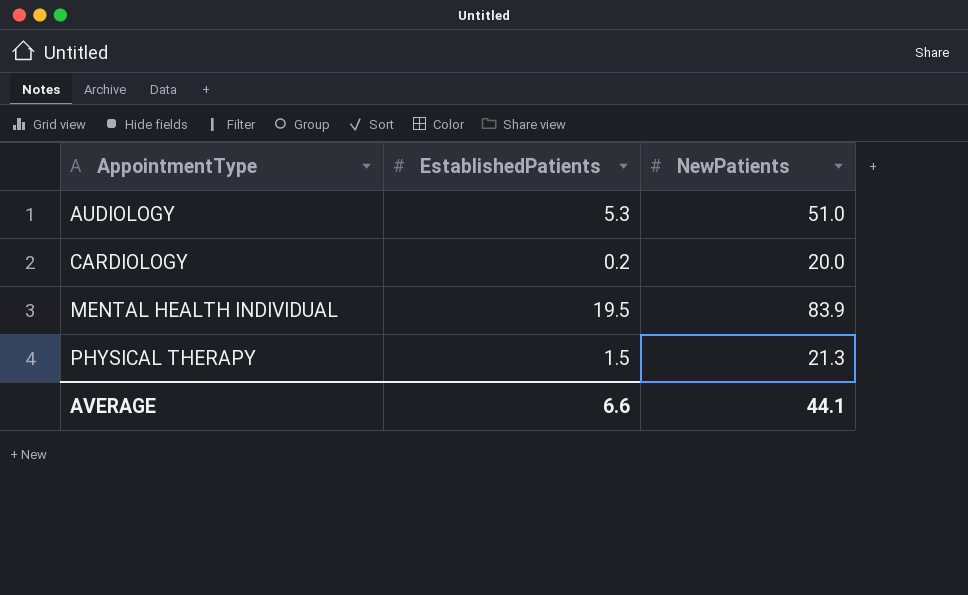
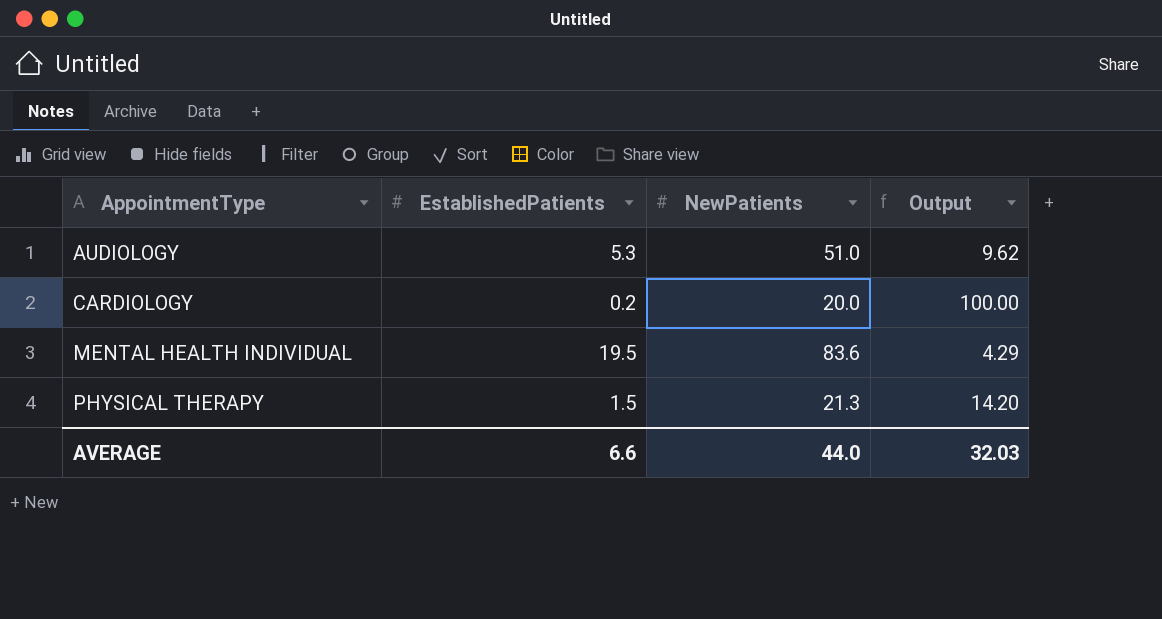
column Output | formula: none -> [NewPatients] / [EstablishedPatients]
MENTAL HEALTH INDIVIDUAL | NewPatients: 83.9 -> 83.6
AVERAGE | NewPatients: 44.1 -> 44.0

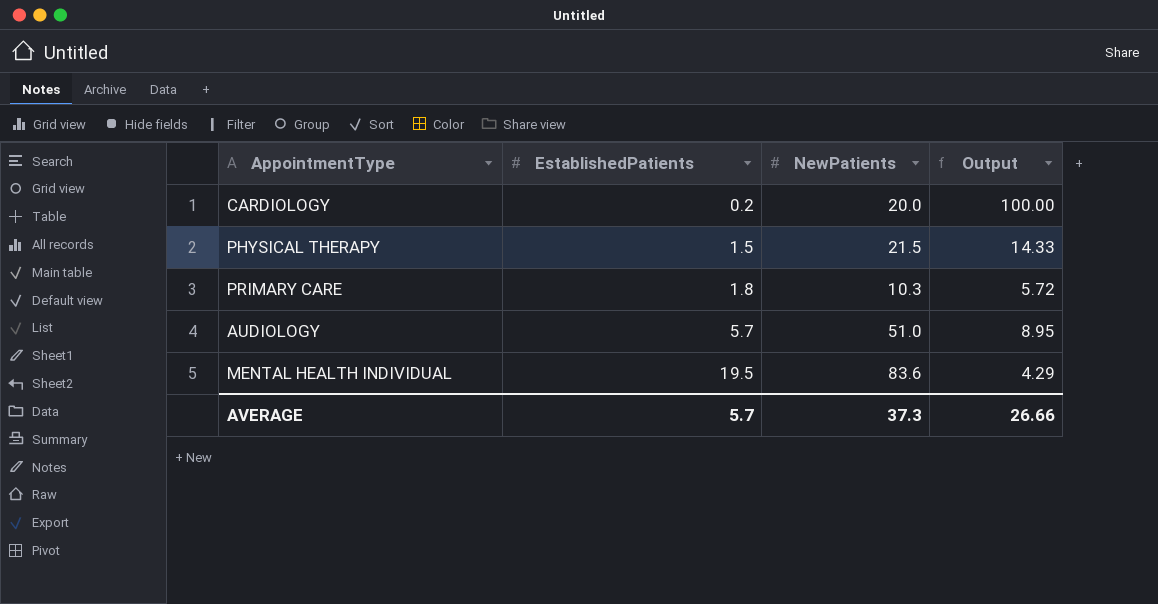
row order: AppointmentType ascending -> EstablishedPatients ascending
PHYSICAL THERAPY | NewPatients: 21.3 -> 21.5
PHYSICAL THERAPY | Output: 14.20 -> 14.33
row PRIMARY CARE: none -> 1.8 | 10.3 | 5.72
AUDIOLOGY | EstablishedPatients: 5.3 -> 5.7
AUDIOLOGY | Output: 9.62 -> 8.95
AVERAGE | EstablishedPatients: 6.6 -> 5.7
AVERAGE | NewPatients: 44.0 -> 37.3
AVERAGE | Output: 32.03 -> 26.66

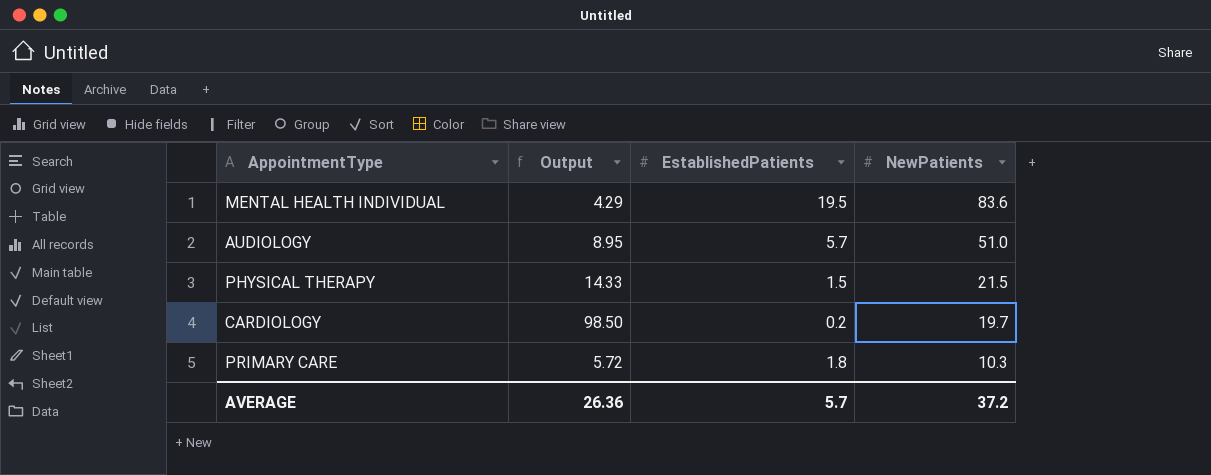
row order: EstablishedPatients ascending -> NewPatients descending
column Output | position: 4 -> 2
CARDIOLOGY | Output: 100.00 -> 98.50
CARDIOLOGY | NewPatients: 20.0 -> 19.7
AVERAGE | Output: 26.66 -> 26.36
AVERAGE | NewPatients: 37.3 -> 37.2

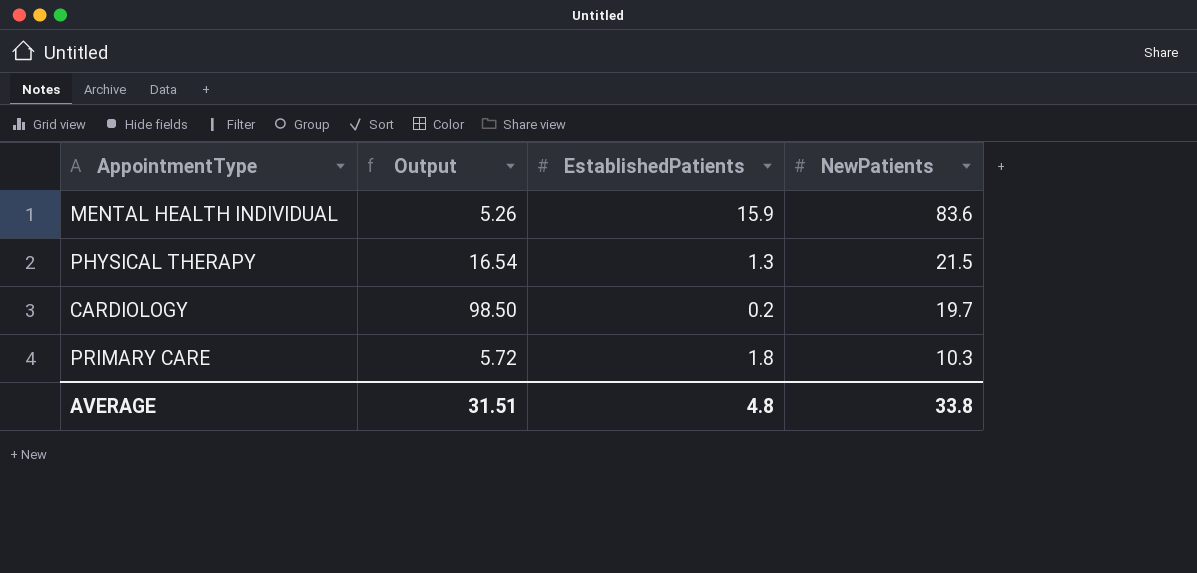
row AUDIOLOGY: 8.95 | 5.7 | 51.0 -> none
MENTAL HEALTH INDIVIDUAL | Output: 4.29 -> 5.26
MENTAL HEALTH INDIVIDUAL | EstablishedPatients: 19.5 -> 15.9
PHYSICAL THERAPY | Output: 14.33 -> 16.54
PHYSICAL THERAPY | EstablishedPatients: 1.5 -> 1.3
AVERAGE | Output: 26.36 -> 31.51
AVERAGE | EstablishedPatients: 5.7 -> 4.8
AVERAGE | NewPatients: 37.2 -> 33.8

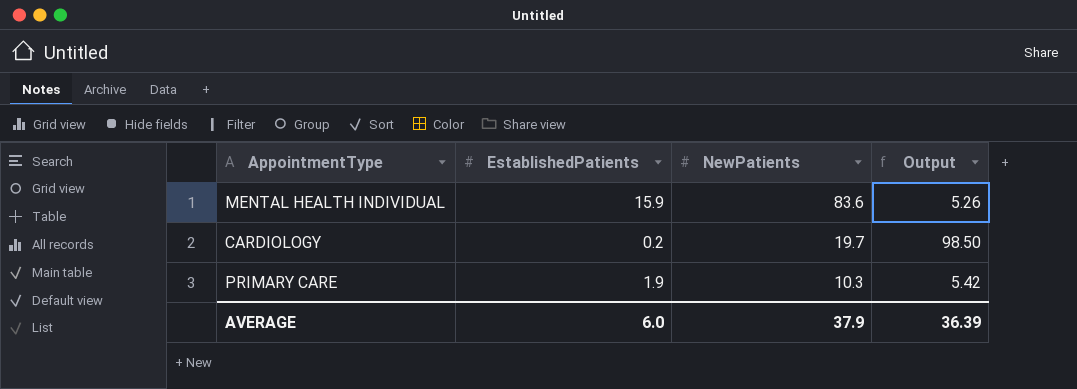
column Output | position: 2 -> 4
row PHYSICAL THERAPY: 16.54 | 1.3 | 21.5 -> none
PRIMARY CARE | EstablishedPatients: 1.8 -> 1.9
PRIMARY CARE | Output: 5.72 -> 5.42
AVERAGE | EstablishedPatients: 4.8 -> 6.0
AVERAGE | NewPatients: 33.8 -> 37.9
AVERAGE | Output: 31.51 -> 36.39

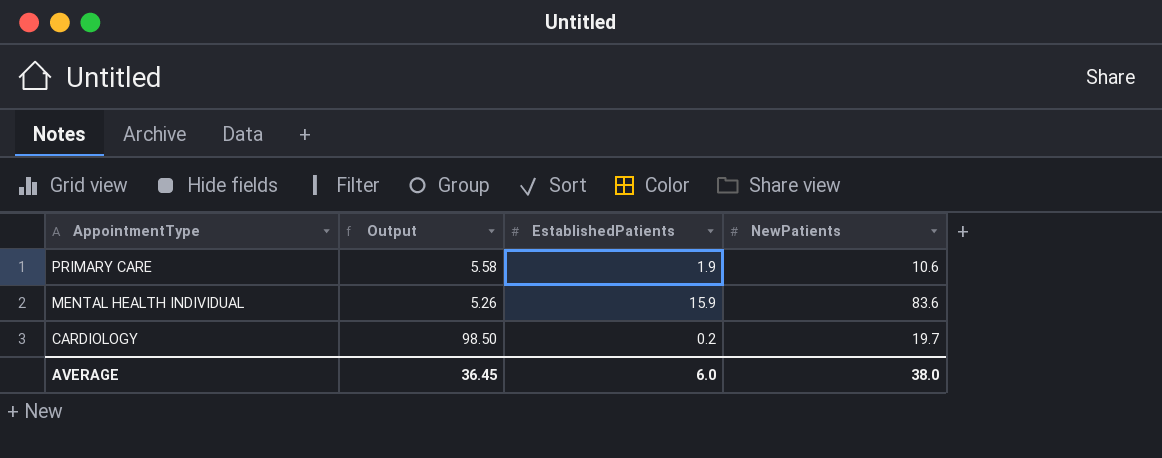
row order: NewPatients descending -> AppointmentType descending
column Output | position: 4 -> 2
PRIMARY CARE | Output: 5.42 -> 5.58
PRIMARY CARE | NewPatients: 10.3 -> 10.6
AVERAGE | Output: 36.39 -> 36.45
AVERAGE | NewPatients: 37.9 -> 38.0

